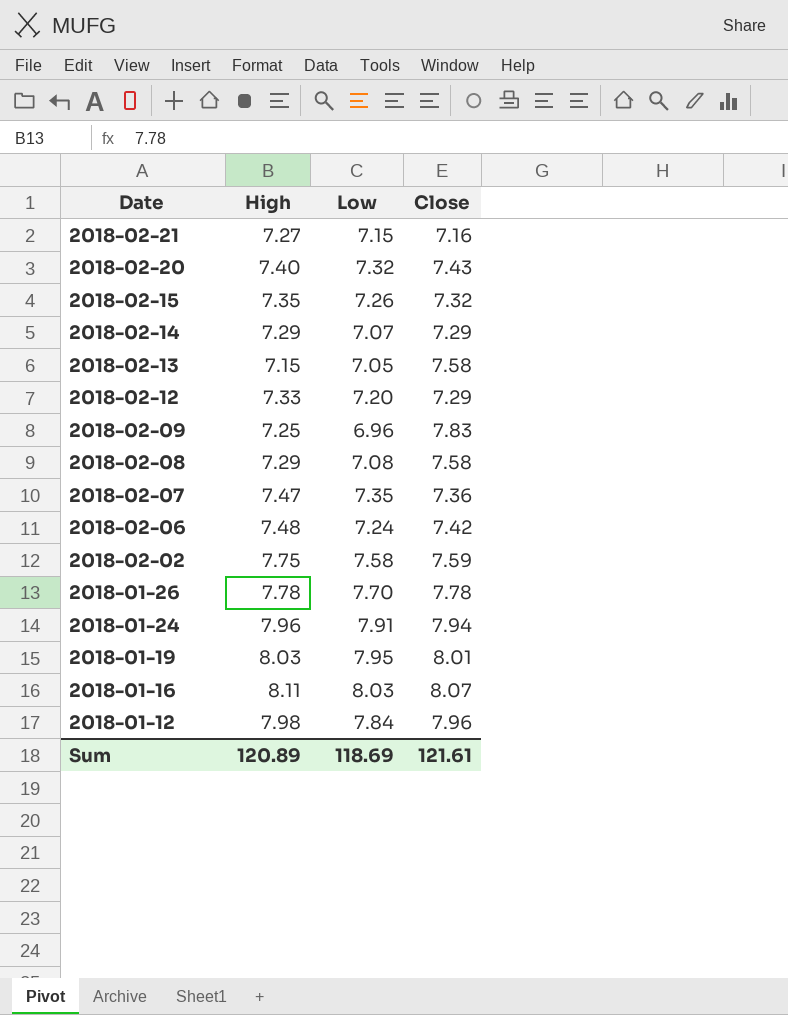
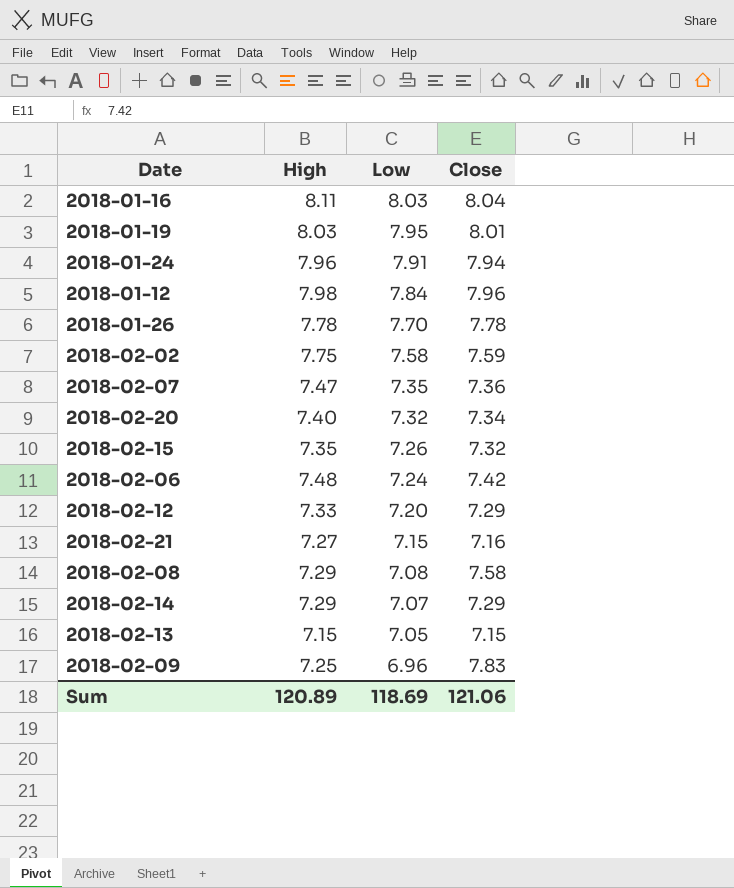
row order: Date descending -> Low descending
2018-01-16 | Close: 8.07 -> 8.04
2018-02-20 | Close: 7.43 -> 7.34
2018-02-13 | Close: 7.58 -> 7.15
Sum | Close: 121.61 -> 121.06

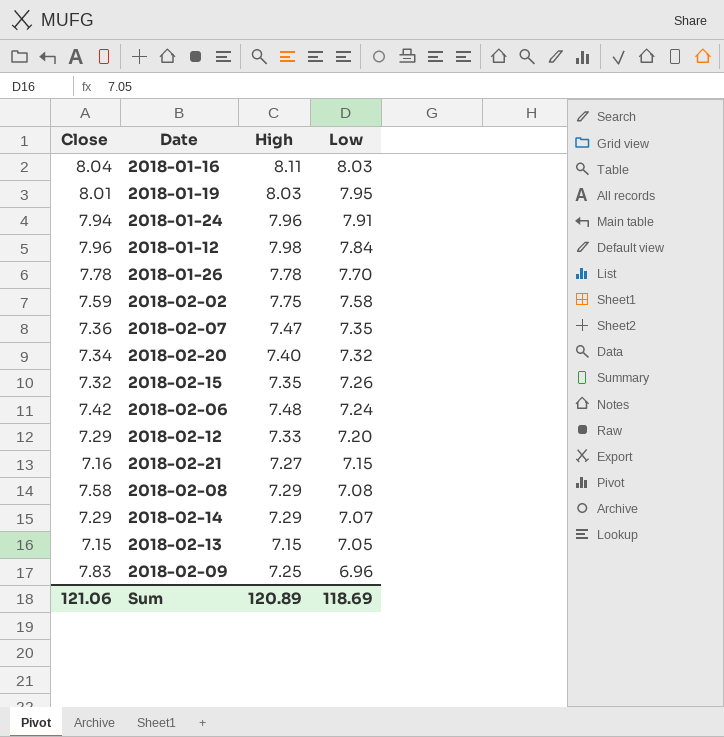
column Close | position: 4 -> 1

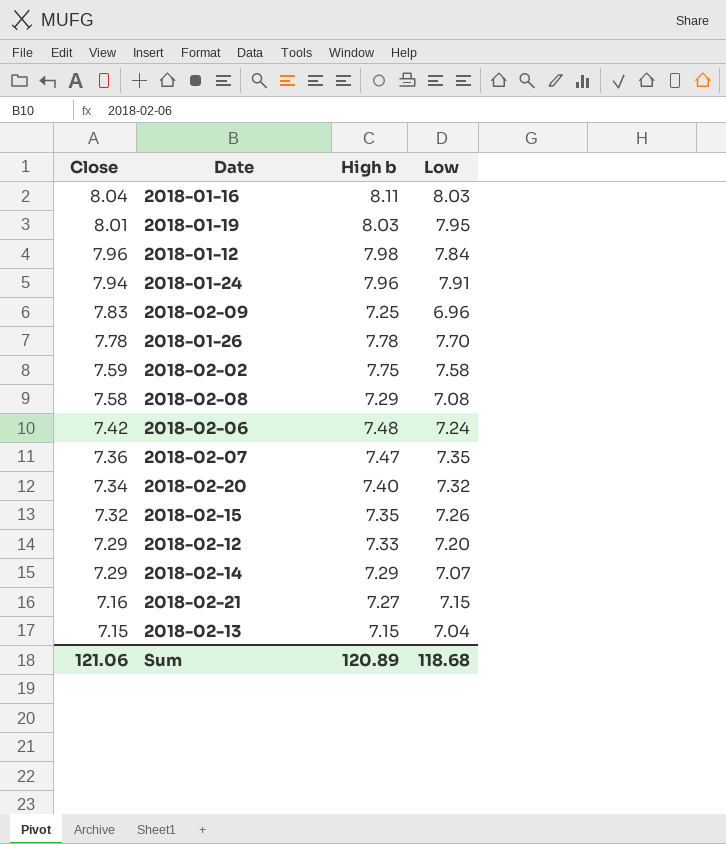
row order: Low descending -> Close descending
column name: High -> High b
2018-02-13 | Low: 7.05 -> 7.04
Sum | Low: 118.69 -> 118.68

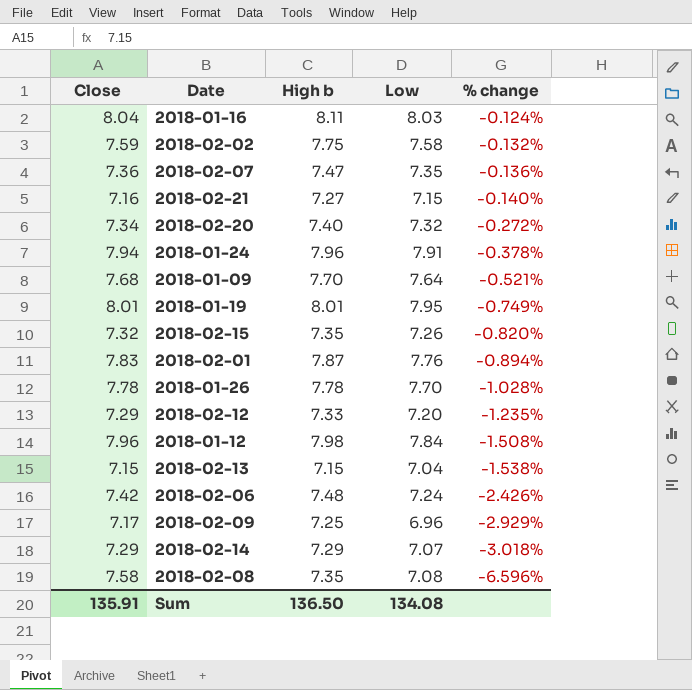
row order: Close descending -> % change descending
column % change | formula: none -> ([Low] - [Close]) / [Close]
row 2018-01-09: none -> 7.68 | 7.70 | 7.64 | -0.521%
2018-01-19 | High b: 8.03 -> 8.01
row 2018-02-01: none -> 7.83 | 7.87 | 7.76 | -0.894%
2018-02-09 | Close: 7.83 -> 7.17
2018-02-08 | High b: 7.29 -> 7.35
Sum | Close: 121.06 -> 135.91
Sum | High b: 120.89 -> 136.50
Sum | Low: 118.68 -> 134.08

